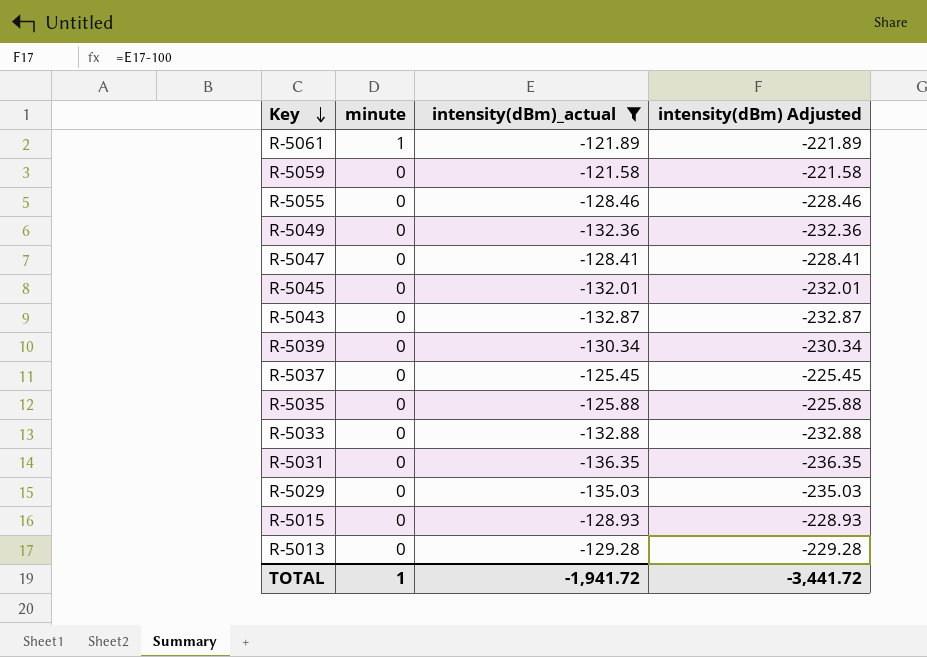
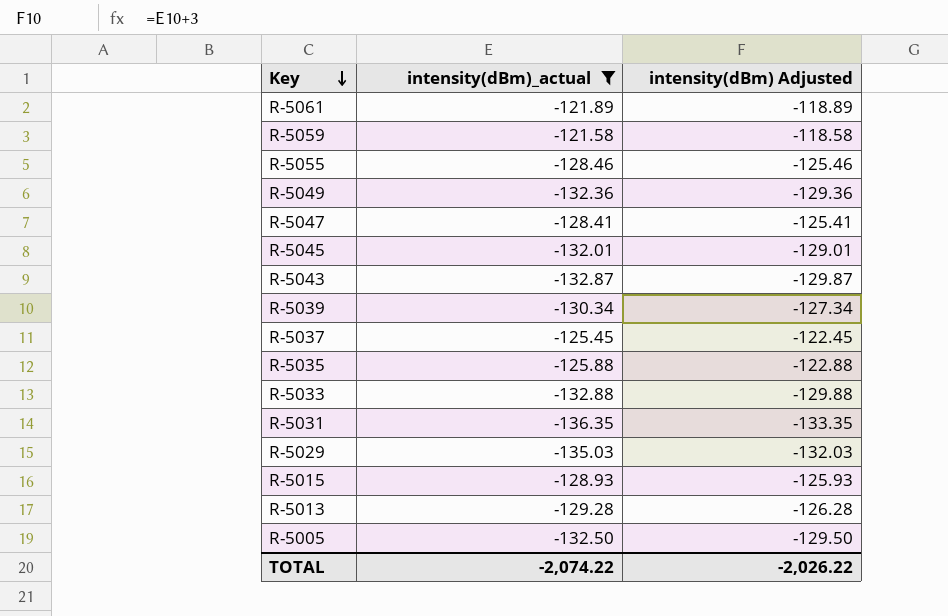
column minute | position: 2 -> none
column intensity(dBm) Adjusted | formula: [intensity(dBm)_actual] - 100 -> [intensity(dBm)_actual] + 3
row R-5005: none -> -132.50 | -129.50
TOTAL | intensity(dBm)_actual: -1,941.72 -> -2,074.22
TOTAL | intensity(dBm) Adjusted: -3,441.72 -> -2,026.22

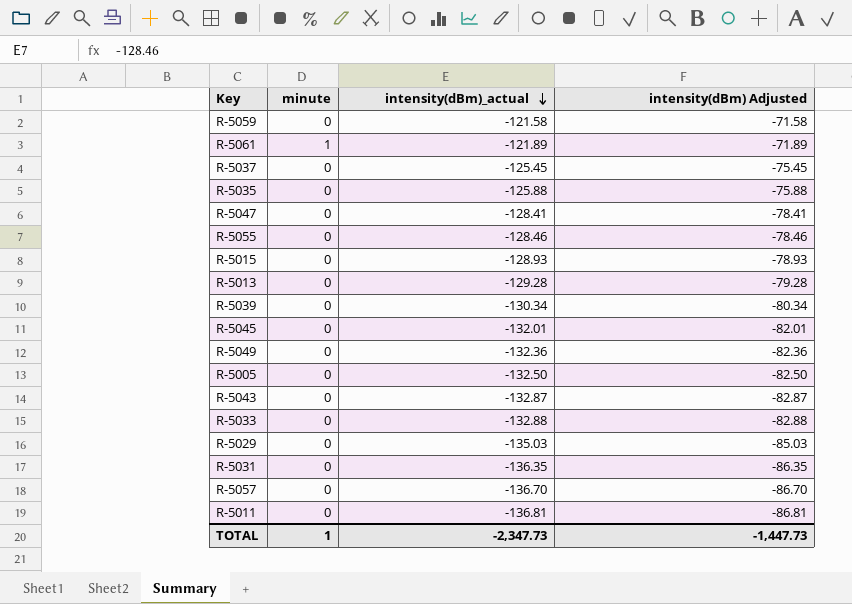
filter: intensity(dBm)_actual >= -136.35 -> none
row order: Key descending -> intensity(dBm)_actual descending
column minute | position: none -> 2
column intensity(dBm) Adjusted | formula: [intensity(dBm)_actual] + 3 -> [intensity(dBm)_actual] + 50
TOTAL | intensity(dBm)_actual: -2,074.22 -> -2,347.73
TOTAL | intensity(dBm) Adjusted: -2,026.22 -> -1,447.73

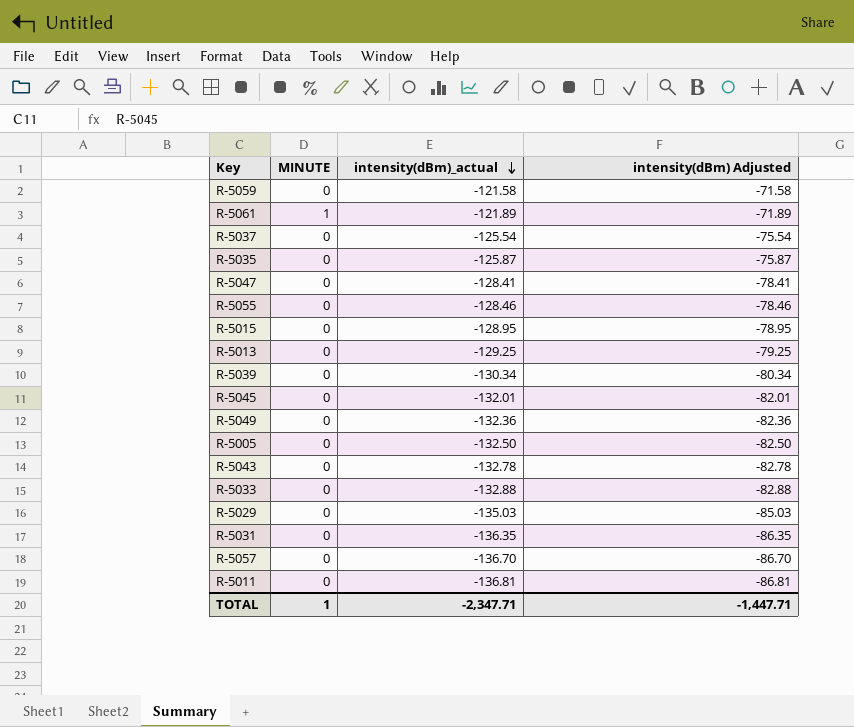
column name: minute -> MINUTE
R-5037 | intensity(dBm)_actual: -125.45 -> -125.54
R-5037 | intensity(dBm) Adjusted: -75.45 -> -75.54
R-5035 | intensity(dBm)_actual: -125.88 -> -125.87
R-5035 | intensity(dBm) Adjusted: -75.88 -> -75.87
R-5015 | intensity(dBm)_actual: -128.93 -> -128.95
R-5015 | intensity(dBm) Adjusted: -78.93 -> -78.95
R-5013 | intensity(dBm)_actual: -129.28 -> -129.25
R-5013 | intensity(dBm) Adjusted: -79.28 -> -79.25
R-5043 | intensity(dBm)_actual: -132.87 -> -132.78
R-5043 | intensity(dBm) Adjusted: -82.87 -> -82.78
TOTAL | intensity(dBm)_actual: -2,347.73 -> -2,347.71
TOTAL | intensity(dBm) Adjusted: -1,447.73 -> -1,447.71

